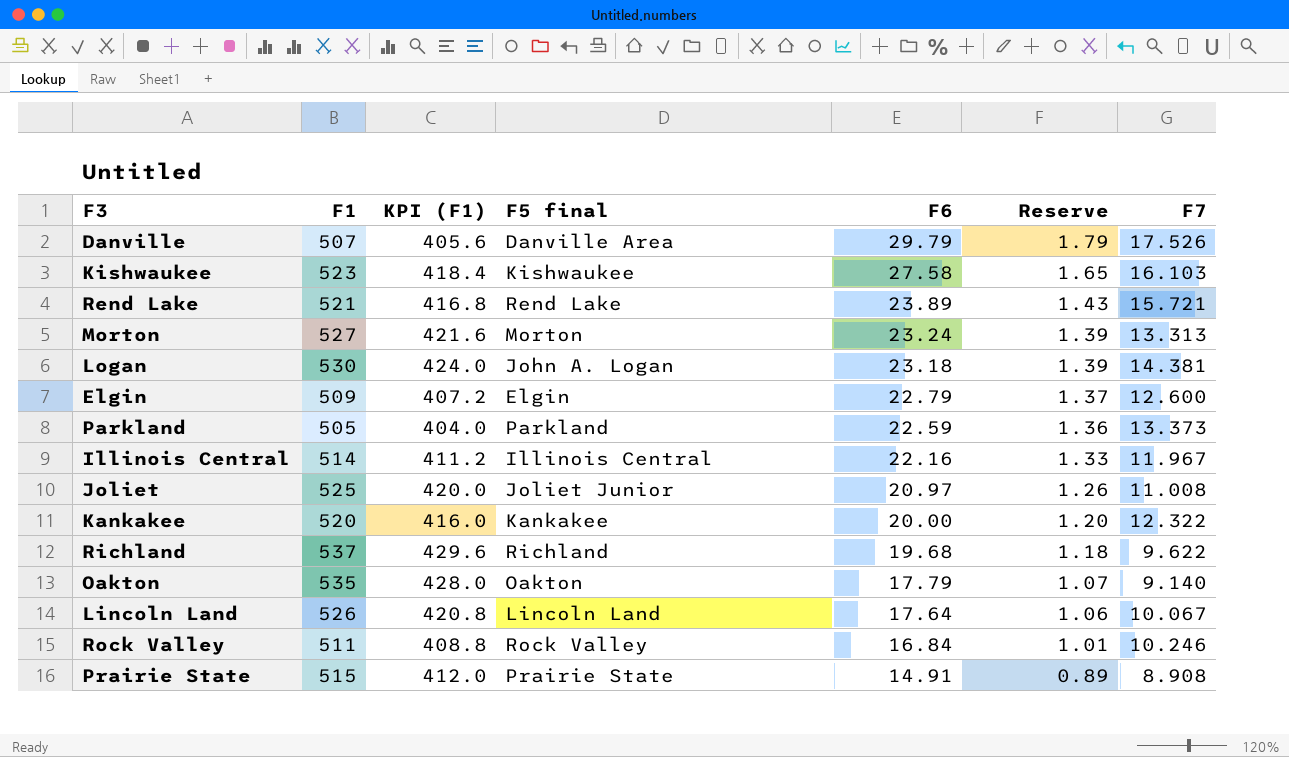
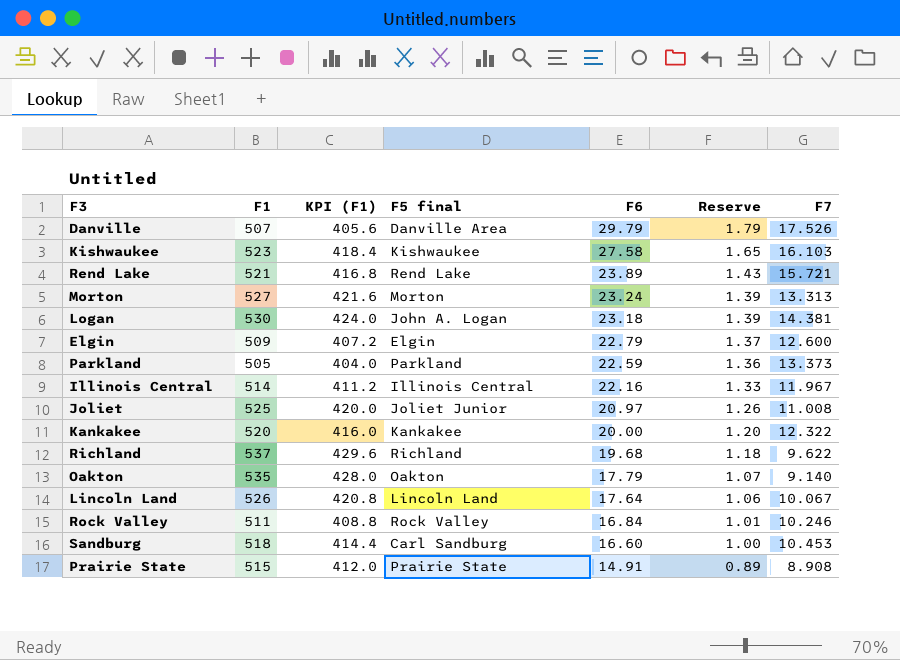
row Sandburg: none -> 518 | 414.4 | Carl Sandburg | 16.60 | 1.00 | 10.453

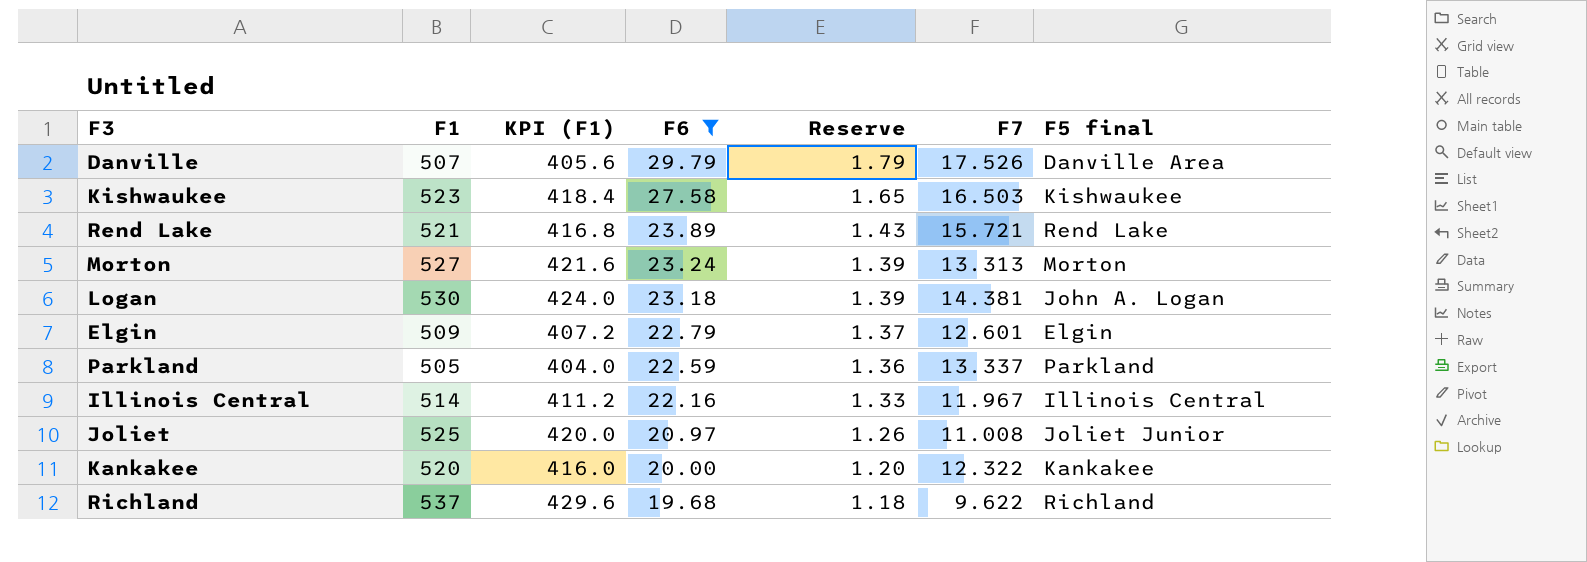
filter: none -> F6 >= 19.68
column F5 final | position: 4 -> 7
Kishwaukee | F7: 16.103 -> 16.503
Elgin | F7: 12.600 -> 12.601
Parkland | F7: 13.373 -> 13.337

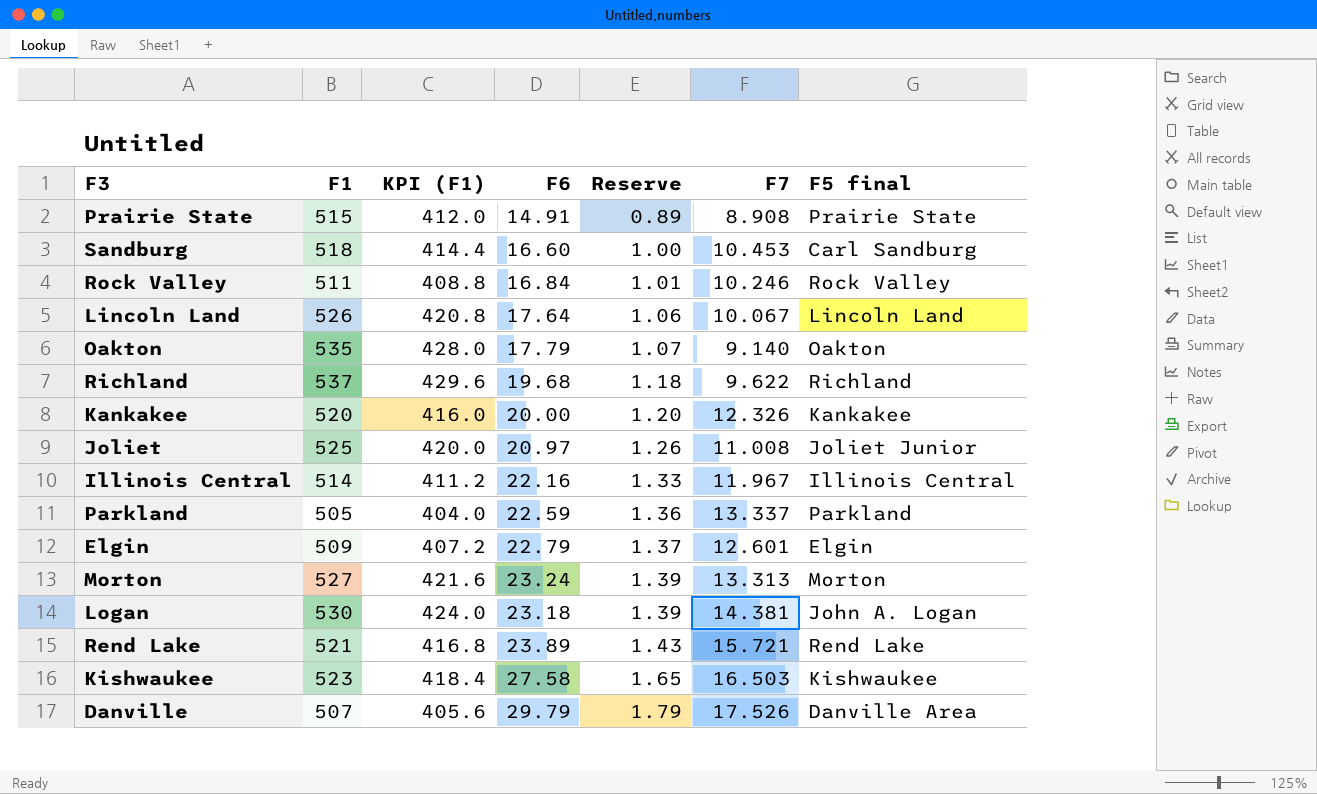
filter: F6 >= 19.68 -> none
row order: F6 descending -> Reserve ascending
Kankakee | F7: 12.322 -> 12.326

